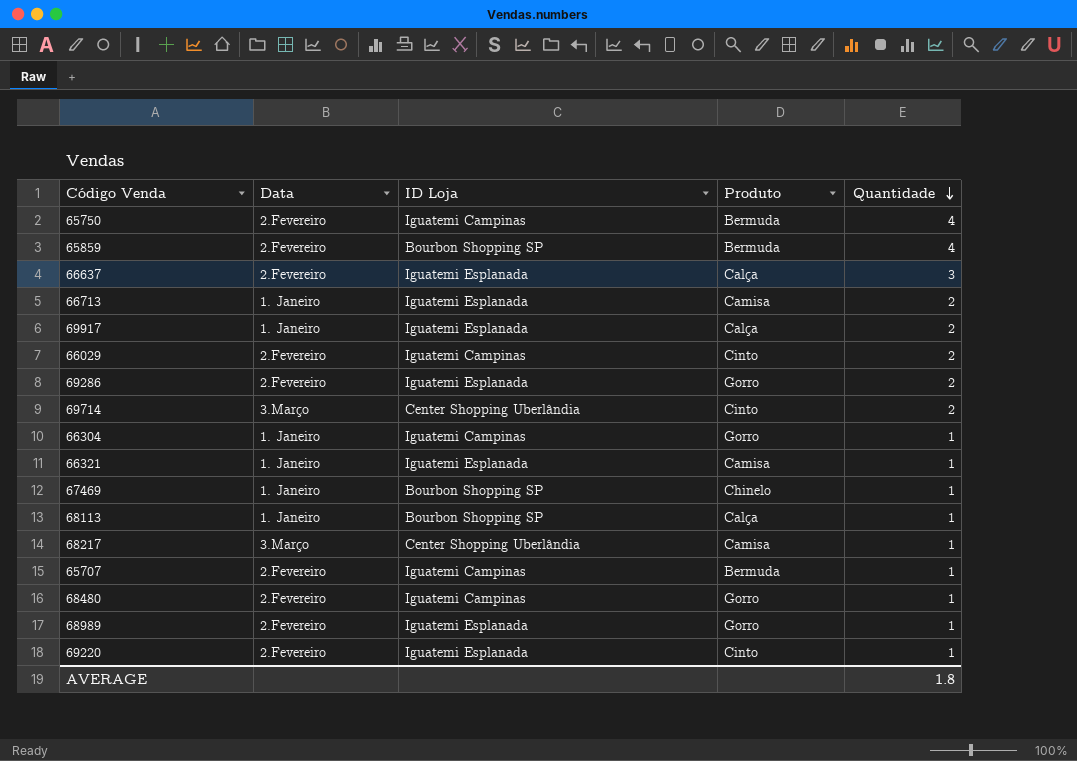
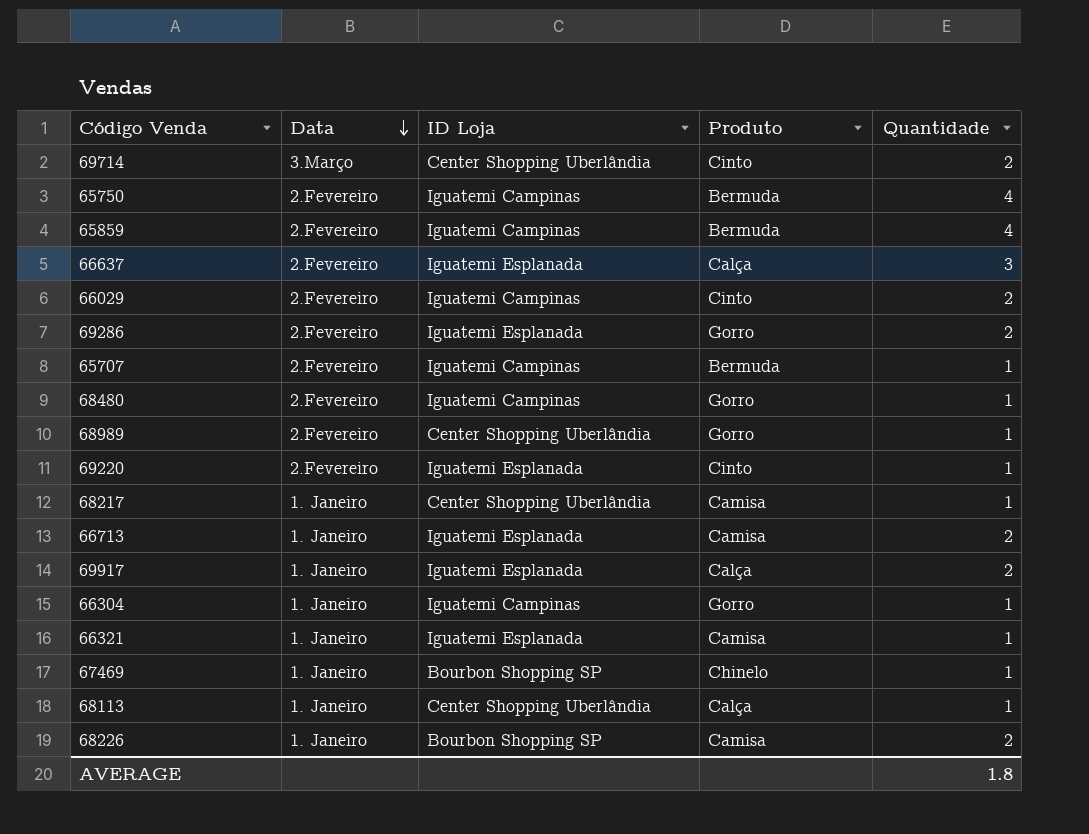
row order: Quantidade descending -> Data descending
65859 | ID Loja: Bourbon Shopping SP -> Iguatemi Campinas
68989 | ID Loja: Iguatemi Esplanada -> Center Shopping Uberlândia
68217 | Data: 3.Março -> 1. Janeiro
68113 | ID Loja: Bourbon Shopping SP -> Center Shopping Uberlândia
row 68226: none -> 1. Janeiro | Bourbon Shopping SP | Camisa | 2

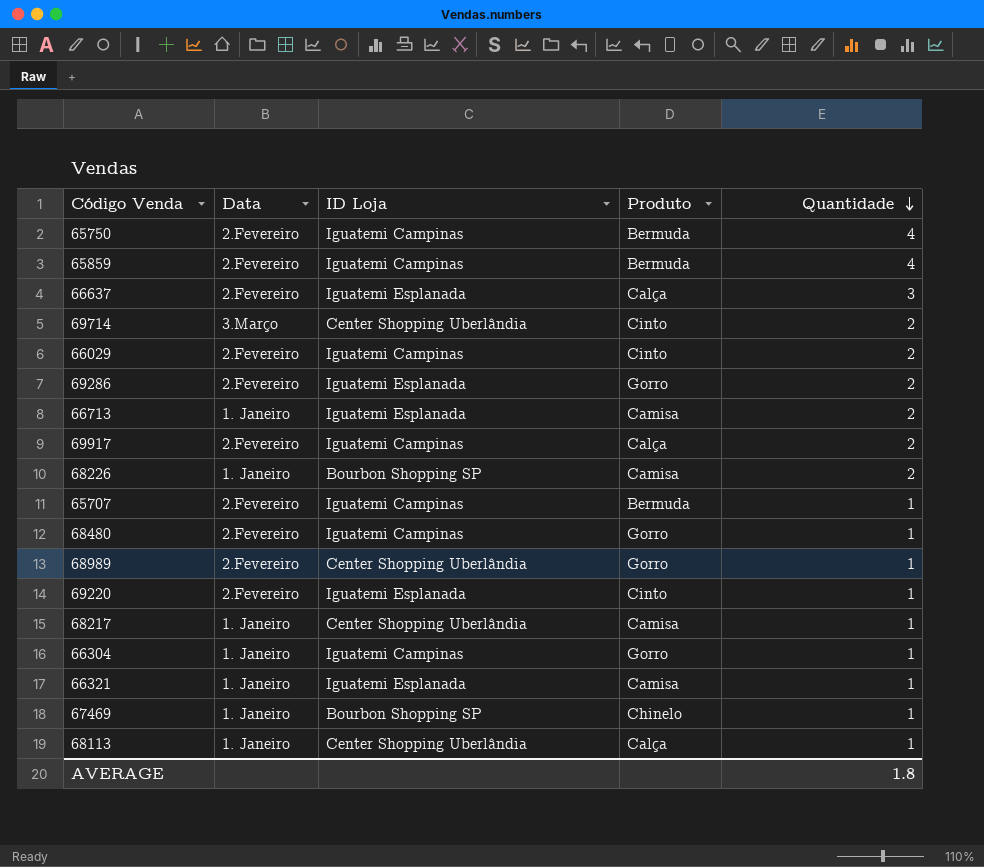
row order: Data descending -> Quantidade descending
69917 | Data: 1. Janeiro -> 2.Fevereiro
69917 | ID Loja: Iguatemi Esplanada -> Iguatemi Campinas

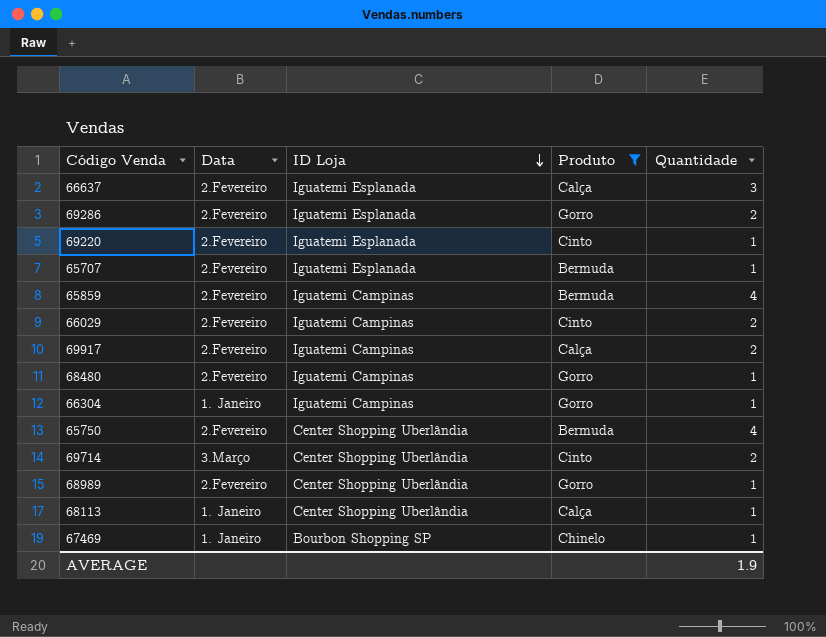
filter: none -> Produto != Camisa
row order: Quantidade descending -> ID Loja descending
65707 | ID Loja: Iguatemi Campinas -> Iguatemi Esplanada
65750 | ID Loja: Iguatemi Campinas -> Center Shopping Uberlândia
AVERAGE | Quantidade: 1.8 -> 1.9

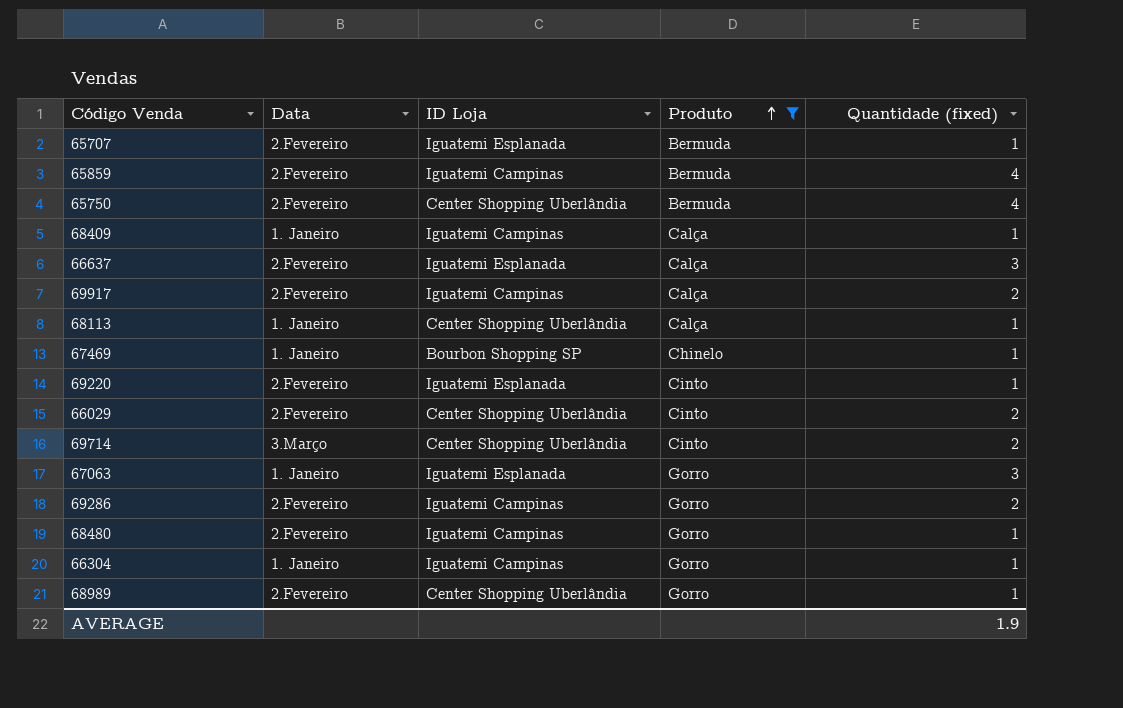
row order: ID Loja descending -> Produto ascending
column name: Quantidade -> Quantidade (fixed)
row 68409: none -> 1. Janeiro | Iguatemi Campinas | Calça | 1
66029 | ID Loja: Iguatemi Campinas -> Center Shopping Uberlândia
row 67063: none -> 1. Janeiro | Iguatemi Esplanada | Gorro | 3
69286 | ID Loja: Iguatemi Esplanada -> Iguatemi Campinas

